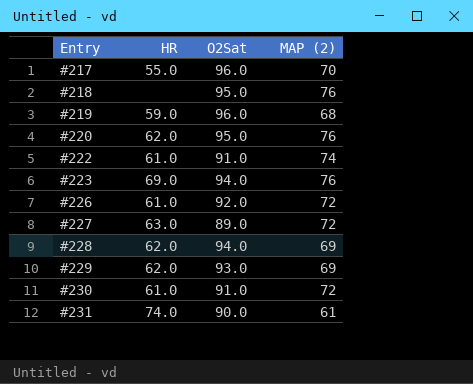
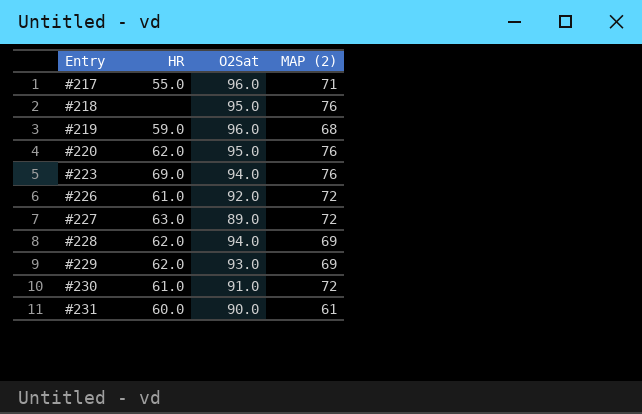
row #222: 61.0 | 91.0 | 74 -> none
#217 | MAP (2): 70 -> 71
#231 | HR: 74.0 -> 60.0

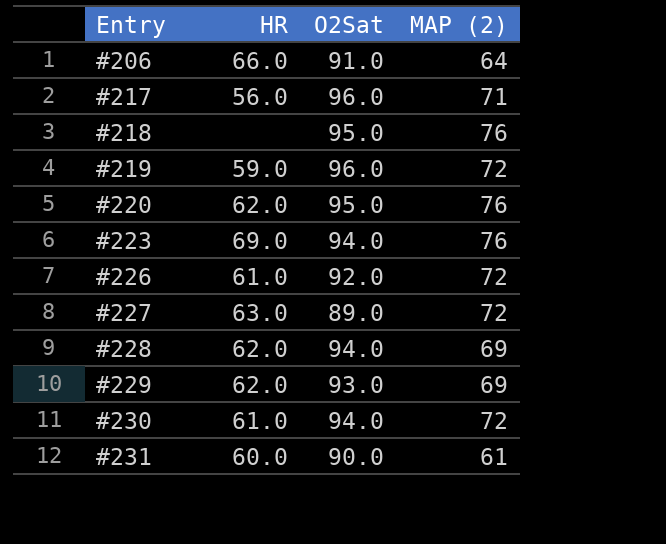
row #206: none -> 66.0 | 91.0 | 64
#217 | HR: 55.0 -> 56.0
#219 | MAP (2): 68 -> 72
#230 | O2Sat: 91.0 -> 94.0

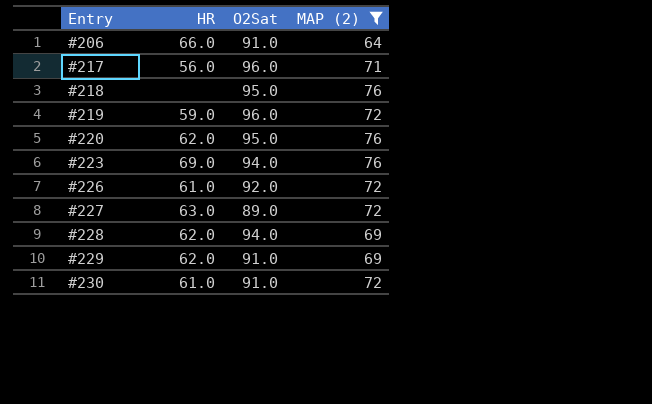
filter: none -> MAP (2) != 61
#229 | O2Sat: 93.0 -> 91.0
#230 | O2Sat: 94.0 -> 91.0

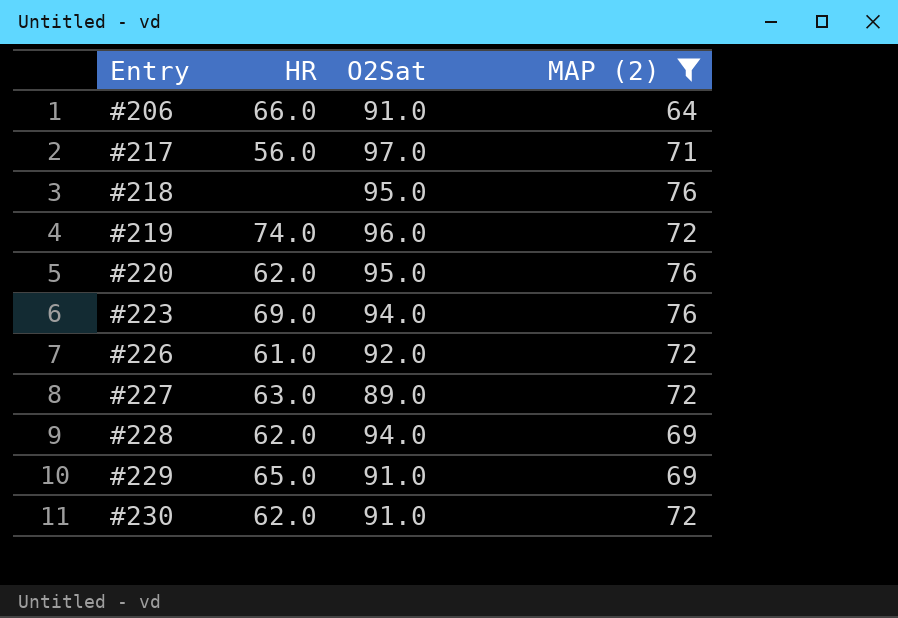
#217 | O2Sat: 96.0 -> 97.0
#219 | HR: 59.0 -> 74.0
#229 | HR: 62.0 -> 65.0
#230 | HR: 61.0 -> 62.0

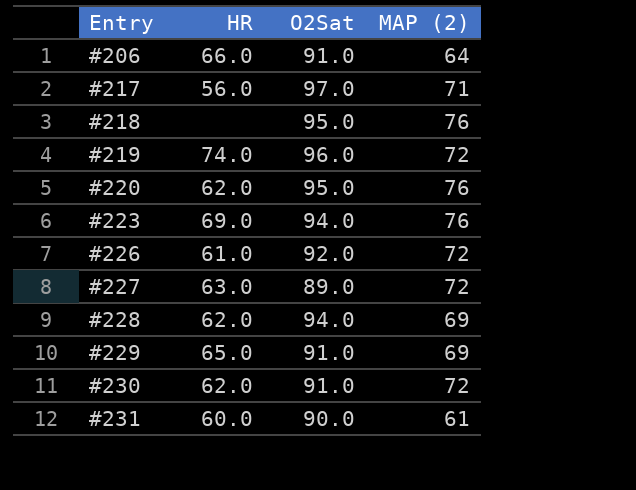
filter: MAP (2) != 61 -> none

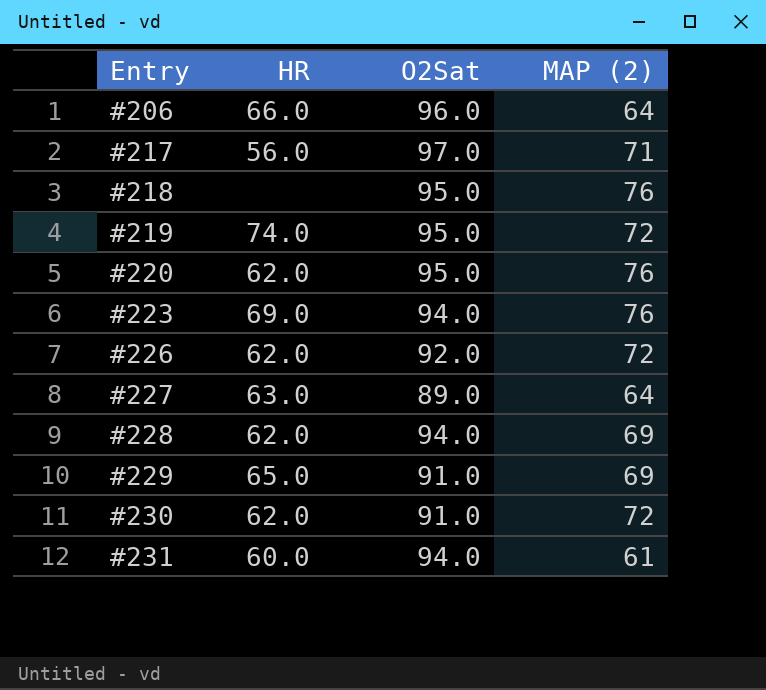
#206 | O2Sat: 91.0 -> 96.0
#219 | O2Sat: 96.0 -> 95.0
#226 | HR: 61.0 -> 62.0
#227 | MAP (2): 72 -> 64
#231 | O2Sat: 90.0 -> 94.0

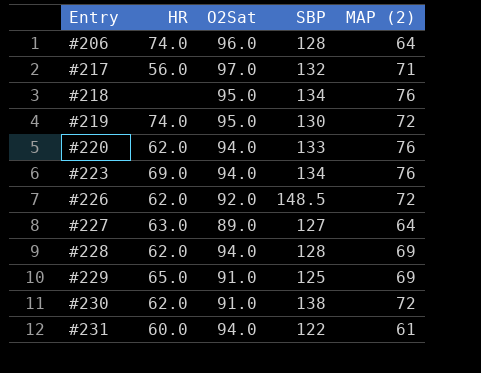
column SBP | position: none -> 4
#206 | HR: 66.0 -> 74.0
#220 | O2Sat: 95.0 -> 94.0

